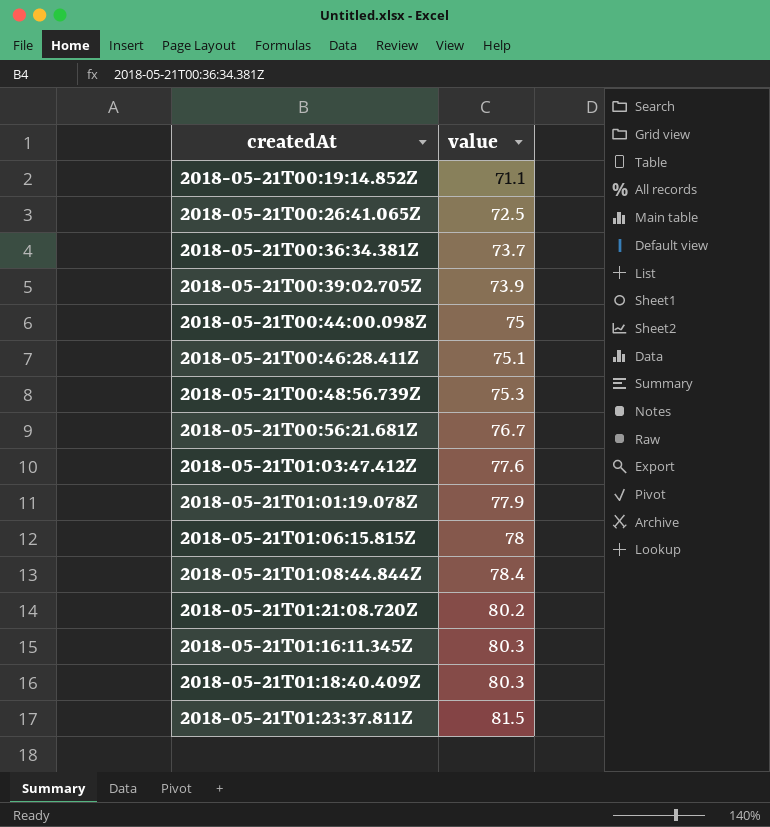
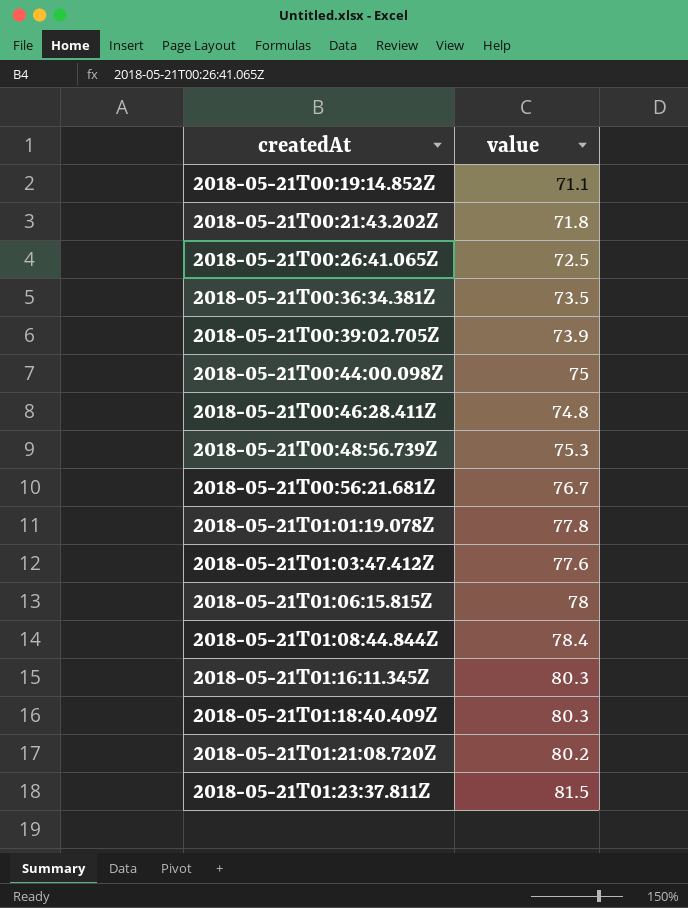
row order: value ascending -> createdAt ascending
row 2018-05-21T00:21:43.202Z: none -> 71.8
2018-05-21T00:36:34.381Z | value: 73.7 -> 73.5
2018-05-21T00:46:28.411Z | value: 75.1 -> 74.8
2018-05-21T01:01:19.078Z | value: 77.9 -> 77.8

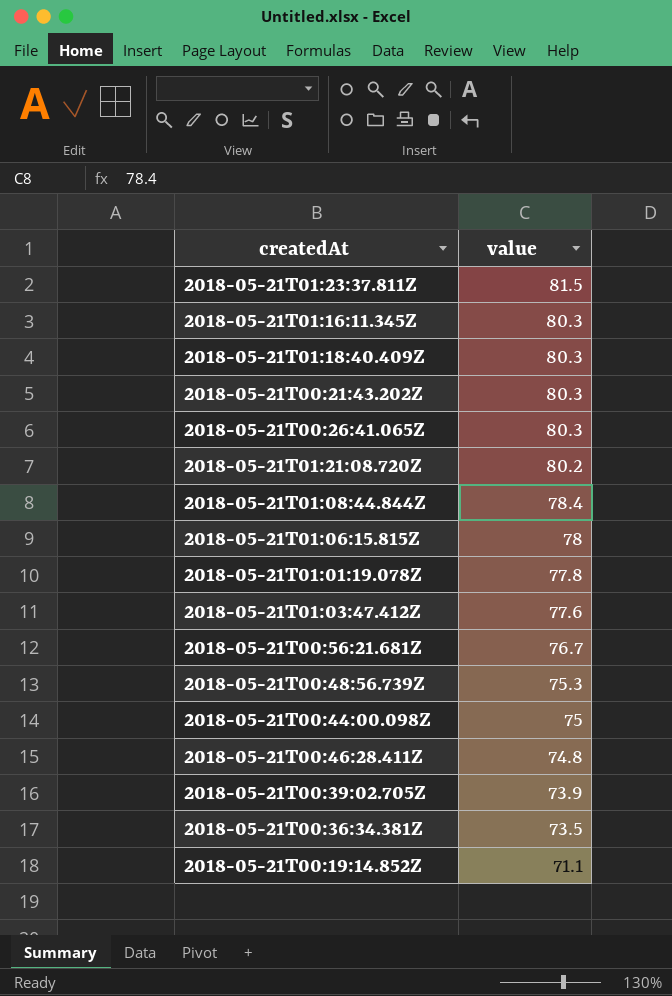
row order: createdAt ascending -> value descending
2018-05-21T00:21:43.202Z | value: 71.8 -> 80.3
2018-05-21T00:26:41.065Z | value: 72.5 -> 80.3

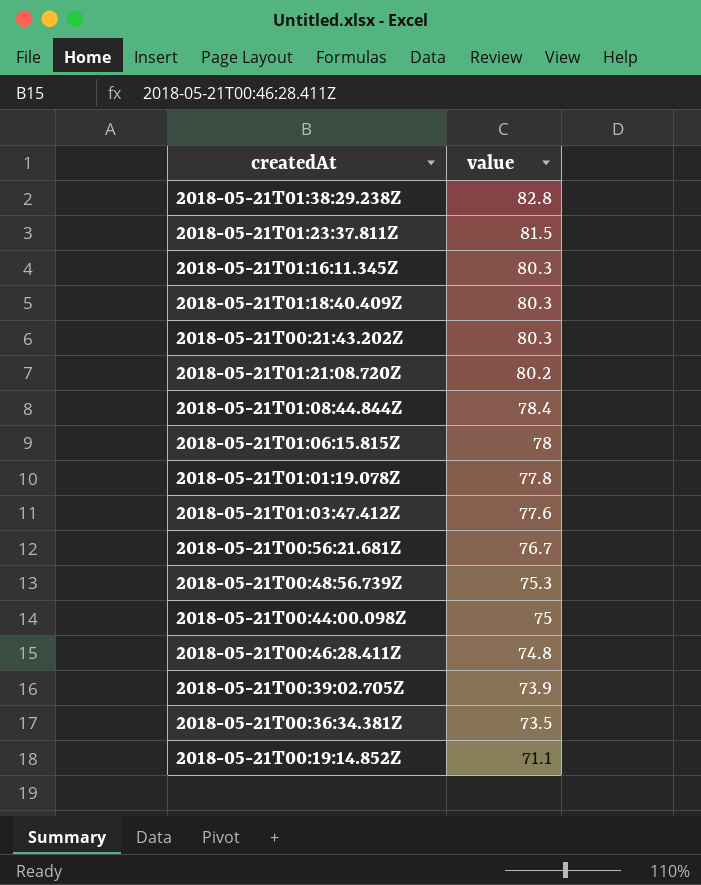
row 2018-05-21T00:26:41.065Z: 80.3 -> none
row 2018-05-21T01:38:29.238Z: none -> 82.8

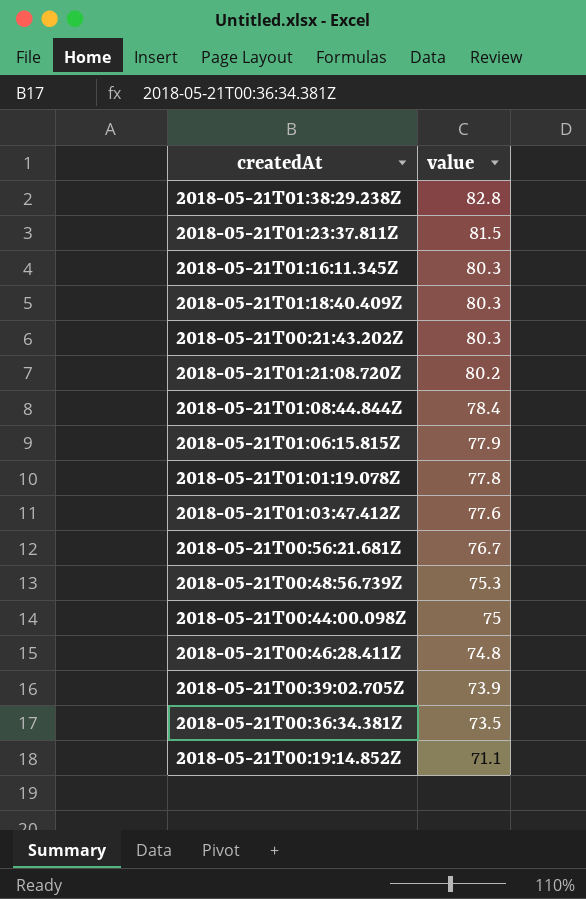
2018-05-21T01:06:15.815Z | value: 78 -> 77.9

